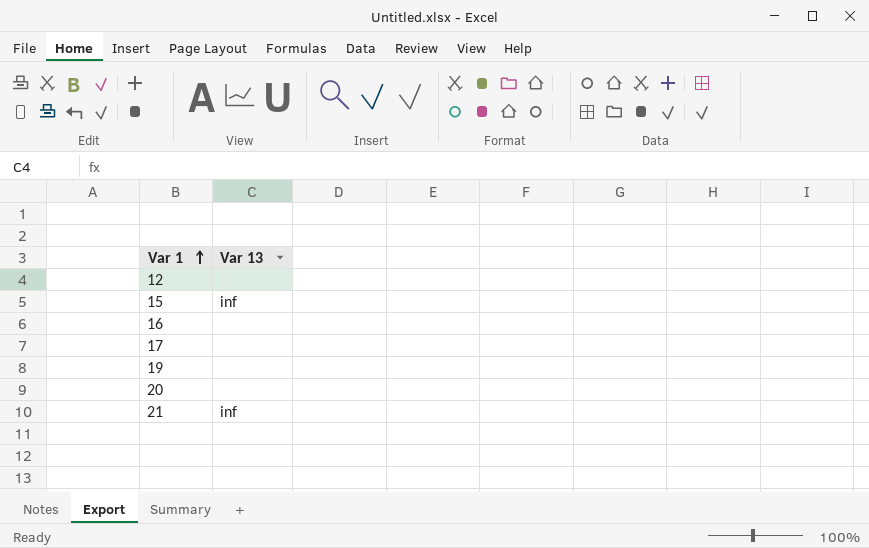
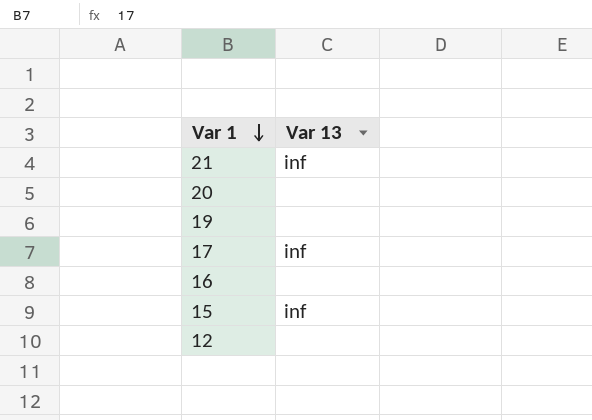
row order: Var 1 ascending -> Var 1 descending
17 | Var 13: none -> inf

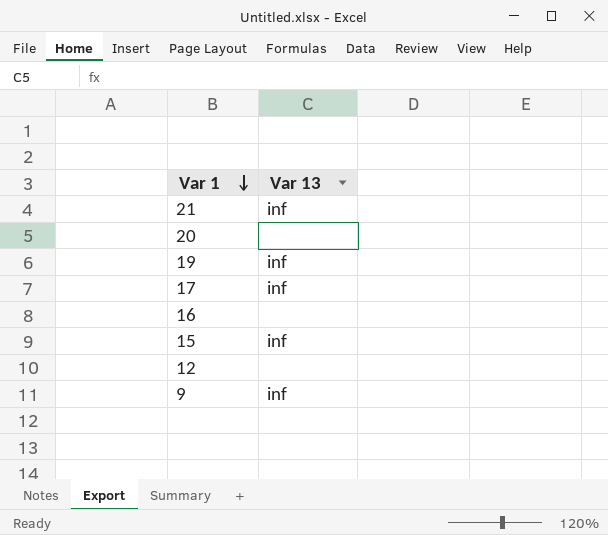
19 | Var 13: none -> inf
row 9: none -> inf

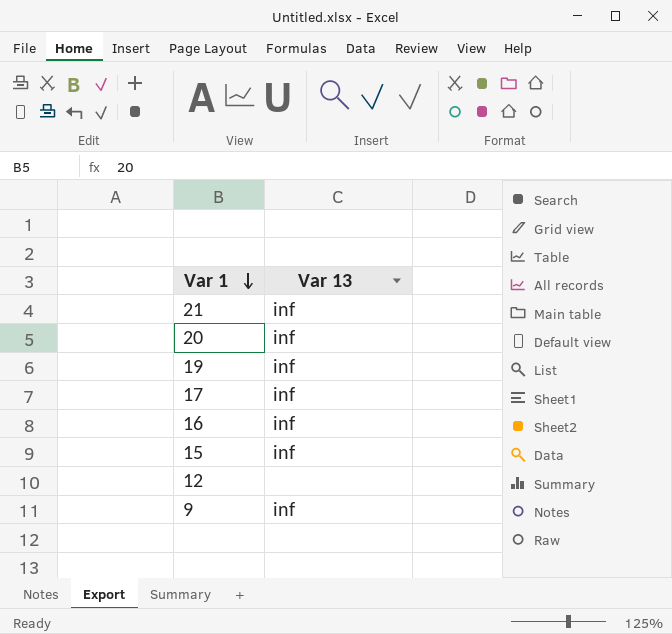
20 | Var 13: none -> inf
16 | Var 13: none -> inf

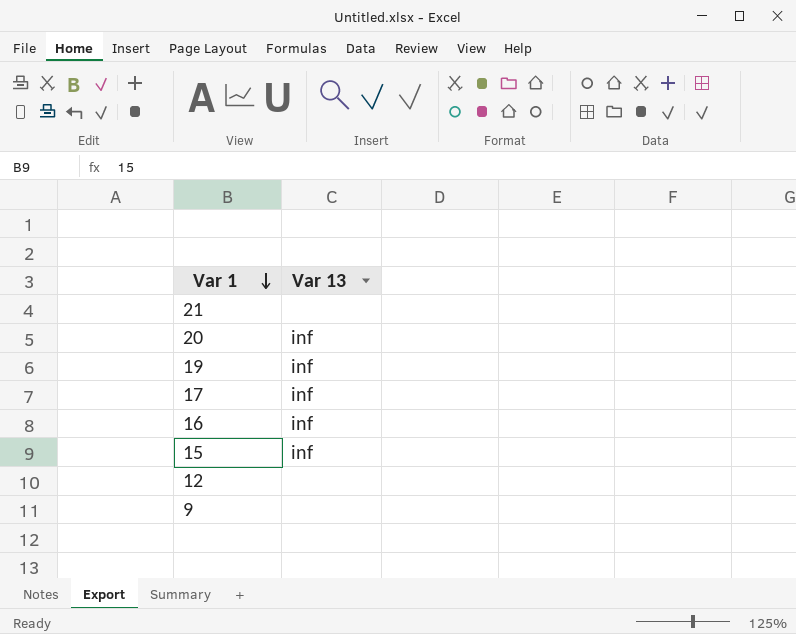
21 | Var 13: inf -> none
9 | Var 13: inf -> none

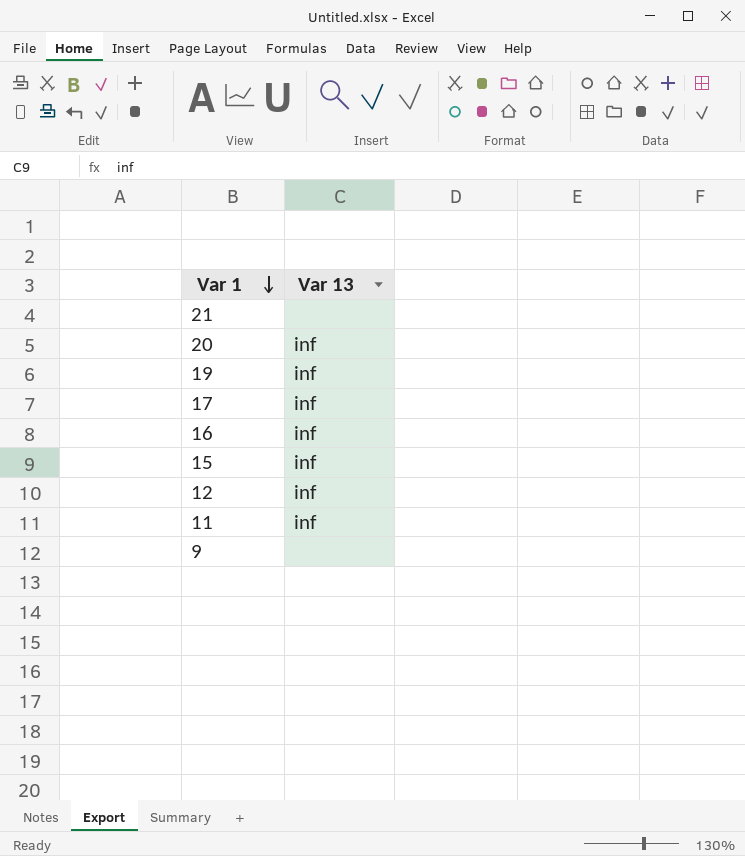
12 | Var 13: none -> inf
row 11: none -> inf

